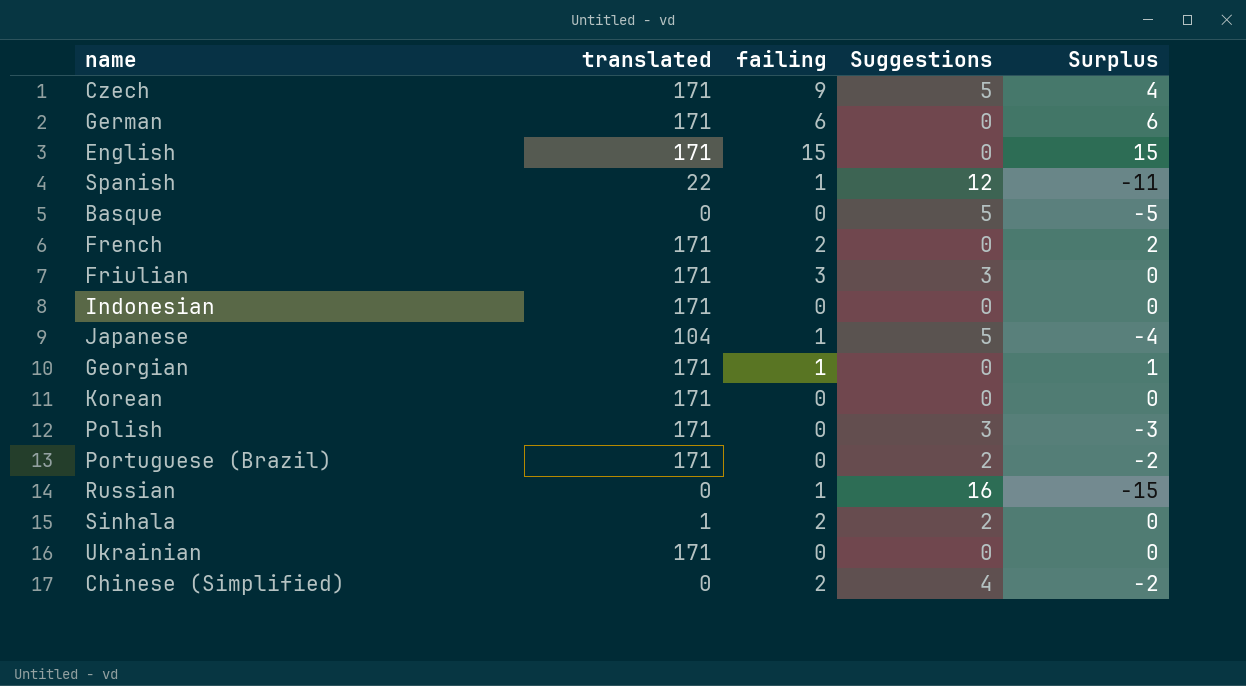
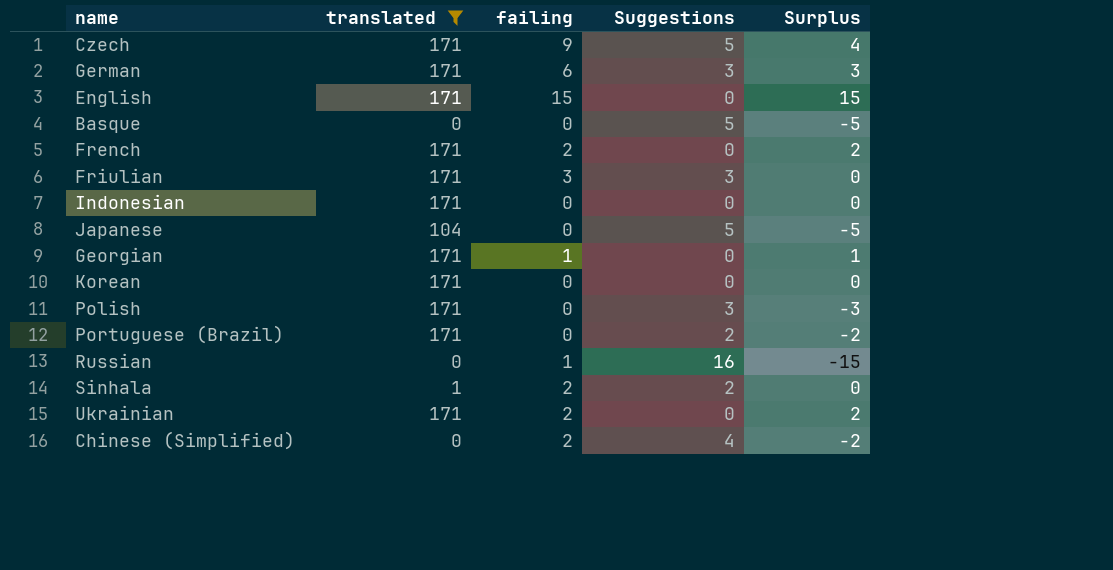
filter: none -> translated != 22
German | Suggestions: 0 -> 3
German | Surplus: 6 -> 3
Japanese | failing: 1 -> 0
Japanese | Surplus: -4 -> -5
Ukrainian | failing: 0 -> 2
Ukrainian | Surplus: 0 -> 2

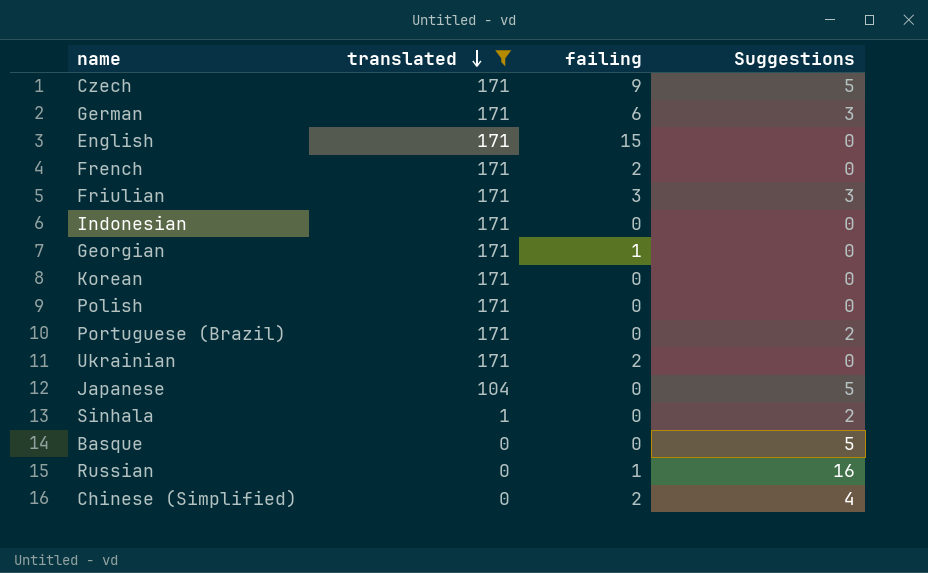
row order: none -> translated descending
column Surplus | formula: [failing] - [Suggestions] -> none
Polish | Suggestions: 3 -> 0
Sinhala | failing: 2 -> 0

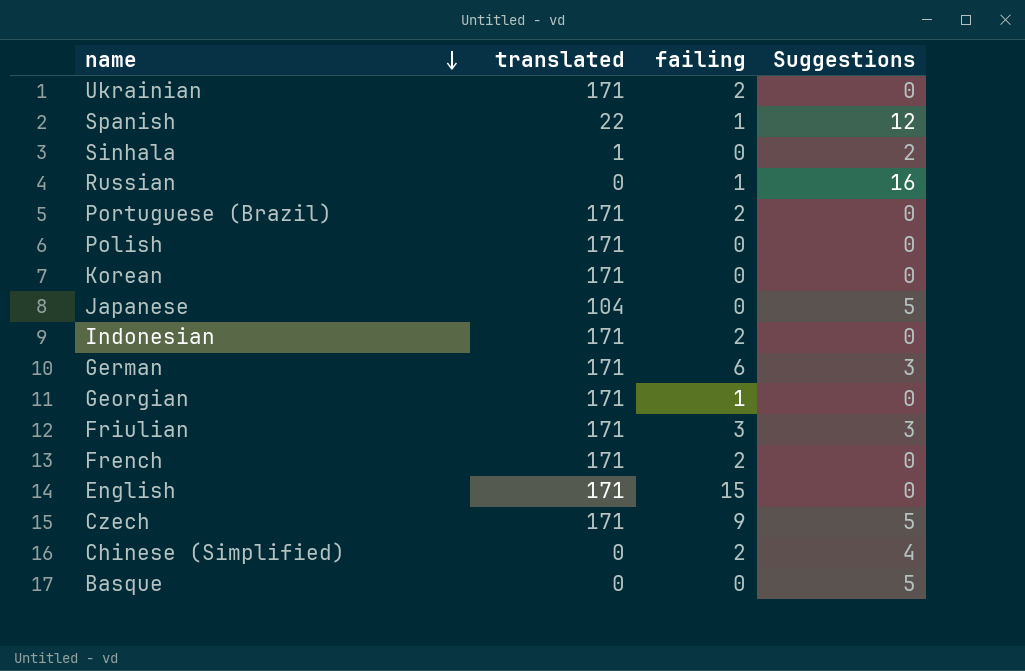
filter: translated != 22 -> none
row order: translated descending -> name descending
Portuguese (Brazil) | failing: 0 -> 2
Portuguese (Brazil) | Suggestions: 2 -> 0
Indonesian | failing: 0 -> 2

